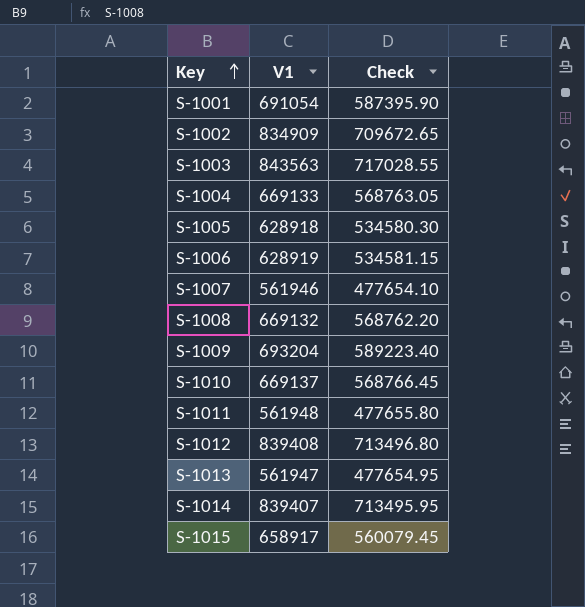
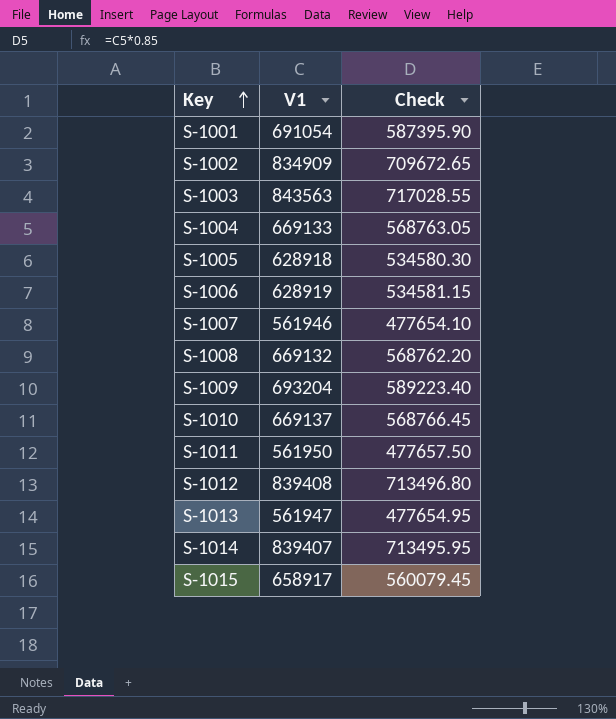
S-1011 | V1: 561948 -> 561950
S-1011 | Check: 477655.80 -> 477657.50

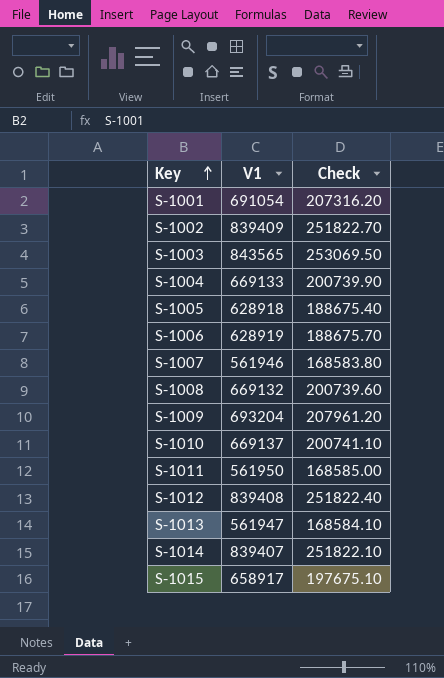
column Check | formula: [V1] * 0.85 -> [V1] * 0.3
S-1002 | V1: 834909 -> 839409
S-1003 | V1: 843563 -> 843565

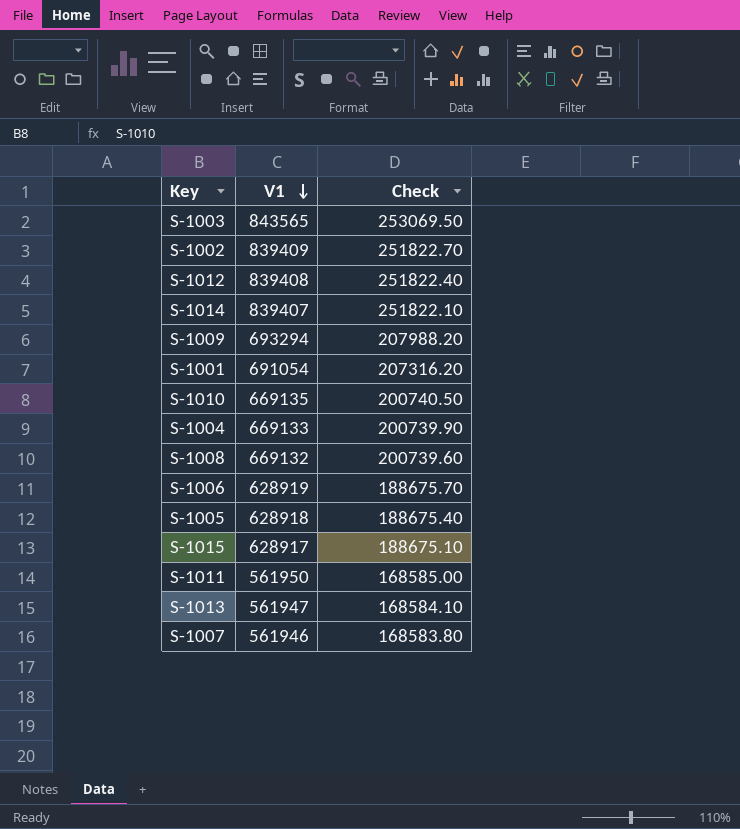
row order: Key ascending -> V1 descending
S-1009 | V1: 693204 -> 693294
S-1009 | Check: 207961.20 -> 207988.20
S-1010 | V1: 669137 -> 669135
S-1010 | Check: 200741.10 -> 200740.50
S-1015 | V1: 658917 -> 628917
S-1015 | Check: 197675.10 -> 188675.10

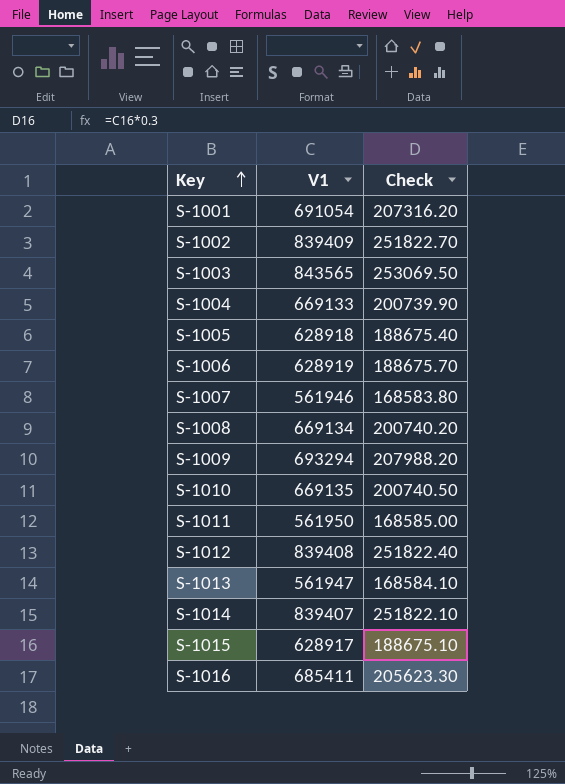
row order: V1 descending -> Key ascending
S-1008 | V1: 669132 -> 669134
S-1008 | Check: 200739.60 -> 200740.20
row S-1016: none -> 685411 | 205623.30

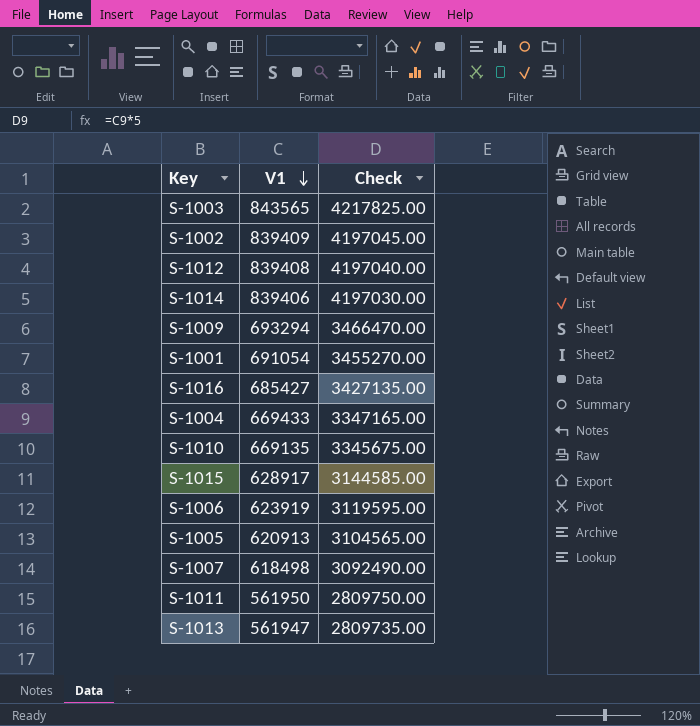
row order: Key ascending -> V1 descending
column Check | formula: [V1] * 0.3 -> [V1] * 5
row S-1008: 669134 | 200740.20 -> none
S-1014 | V1: 839407 -> 839406
S-1016 | V1: 685411 -> 685427
S-1004 | V1: 669133 -> 669433
S-1006 | V1: 628919 -> 623919
S-1005 | V1: 628918 -> 620913
S-1007 | V1: 561946 -> 618498

